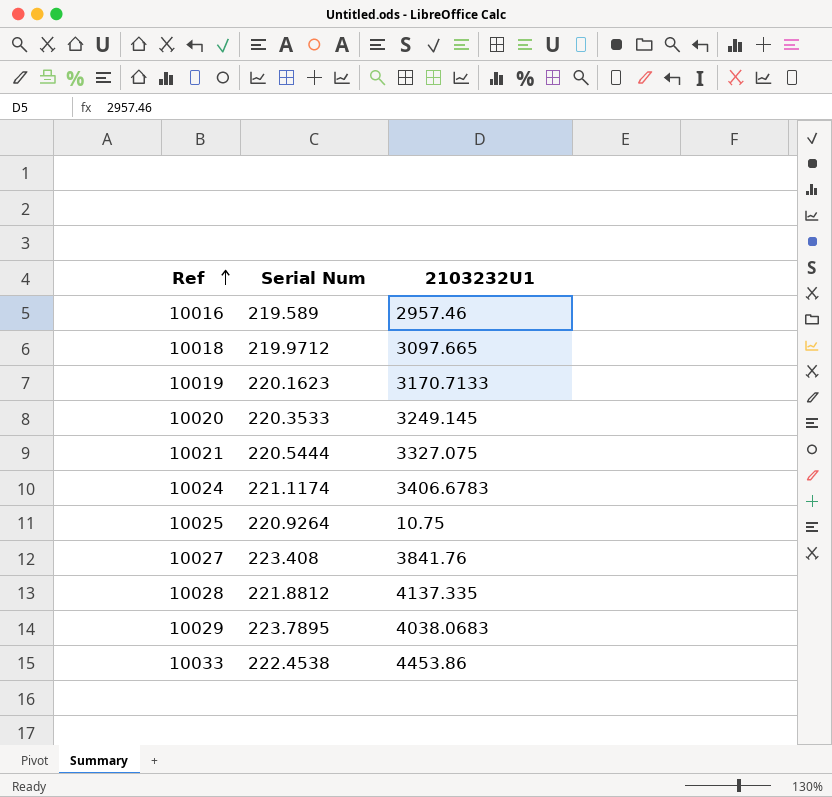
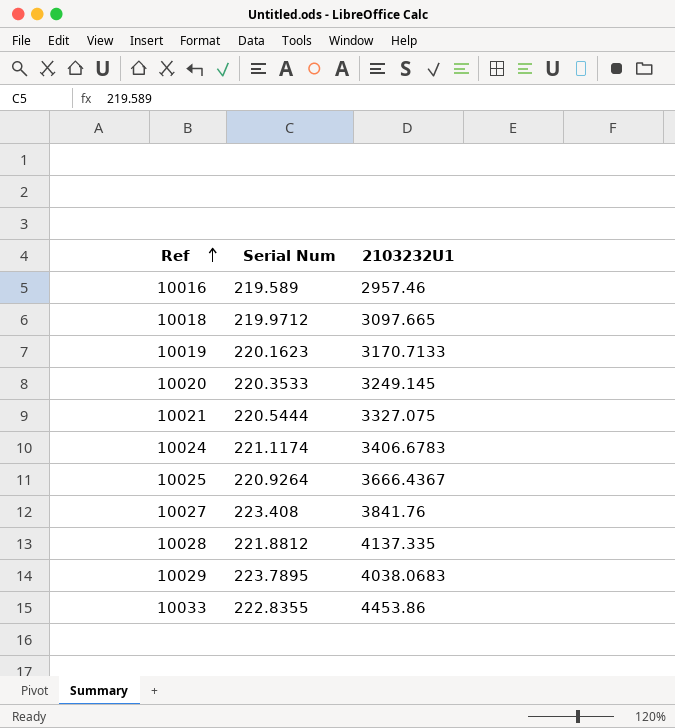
10025 | 2103232U1: 10.75 -> 3666.4367
10033 | Serial Num: 222.4538 -> 222.8355

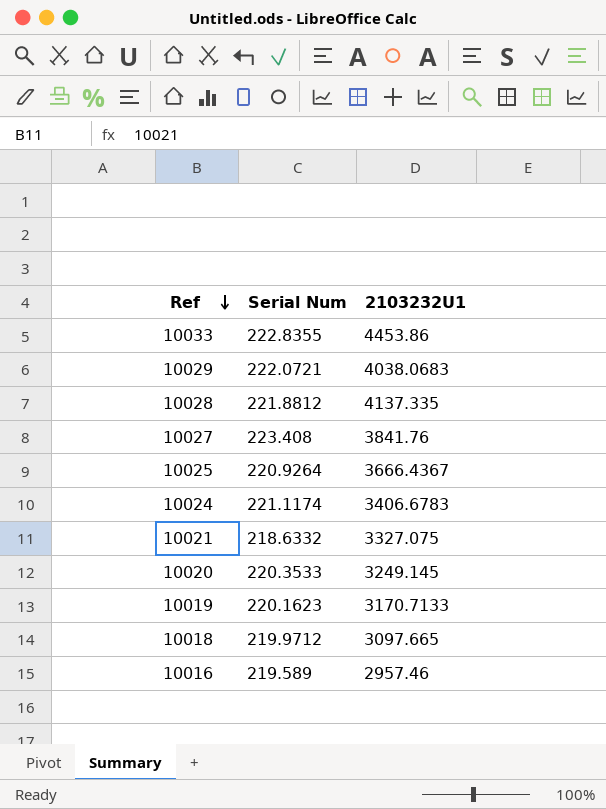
row order: Ref ascending -> Ref descending
10029 | Serial Num: 223.7895 -> 222.0721
10021 | Serial Num: 220.5444 -> 218.6332

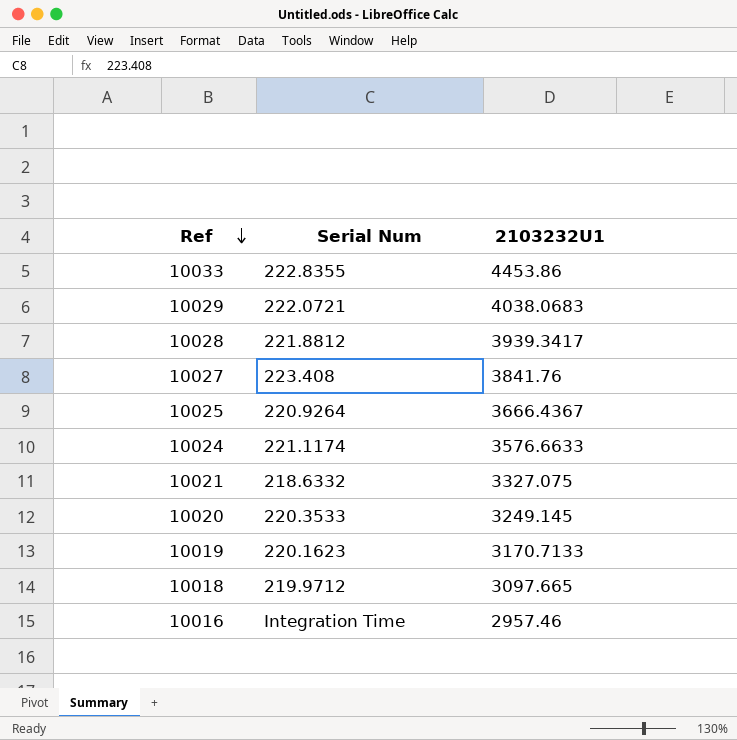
10028 | 2103232U1: 4137.335 -> 3939.3417
10024 | 2103232U1: 3406.6783 -> 3576.6633
10016 | Serial Num: 219.589 -> Integration Time

